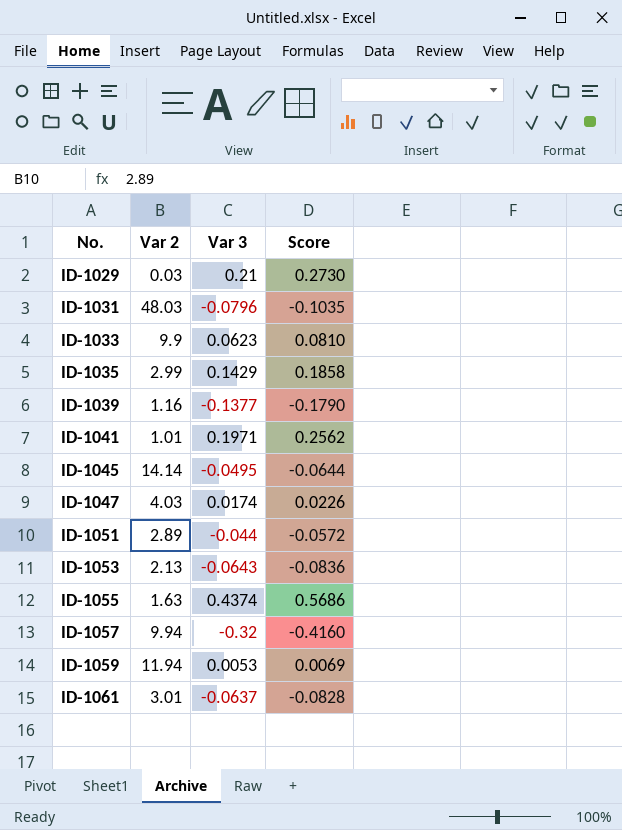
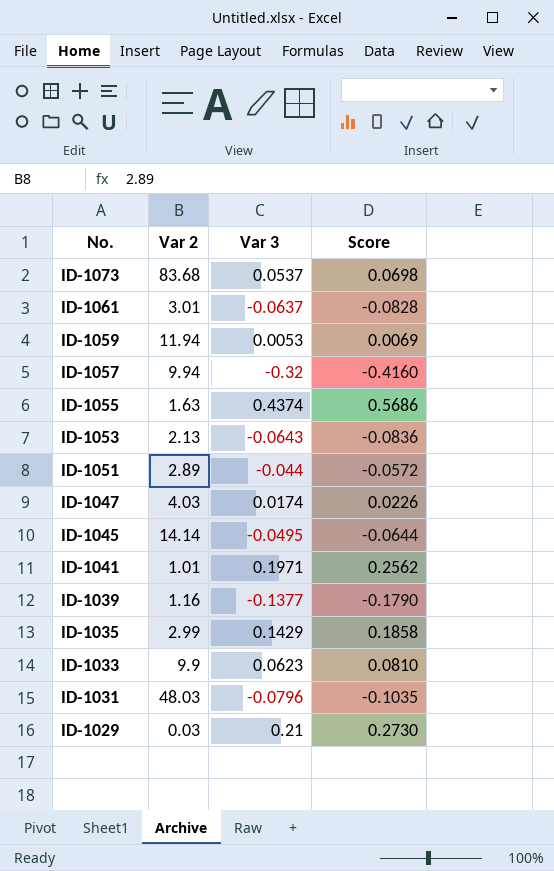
row order: No. ascending -> No. descending
row ID-1073: none -> 83.68 | 0.0537 | 0.0698

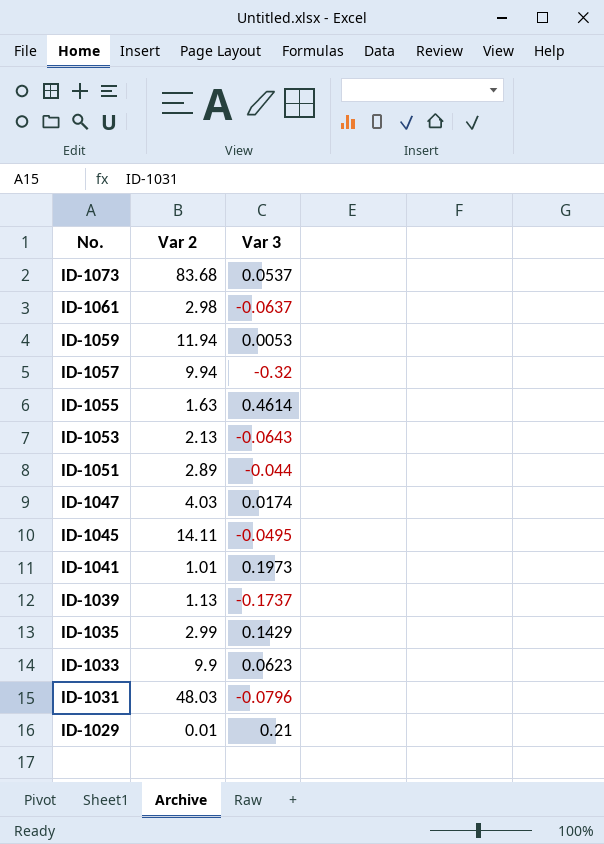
column Score | formula: [Var 3] * 1.3 -> none
ID-1061 | Var 2: 3.01 -> 2.98
ID-1055 | Var 3: 0.4374 -> 0.4614
ID-1045 | Var 2: 14.14 -> 14.11
ID-1041 | Var 3: 0.1971 -> 0.1973
ID-1039 | Var 2: 1.16 -> 1.13
ID-1039 | Var 3: -0.1377 -> -0.1737
ID-1029 | Var 2: 0.03 -> 0.01

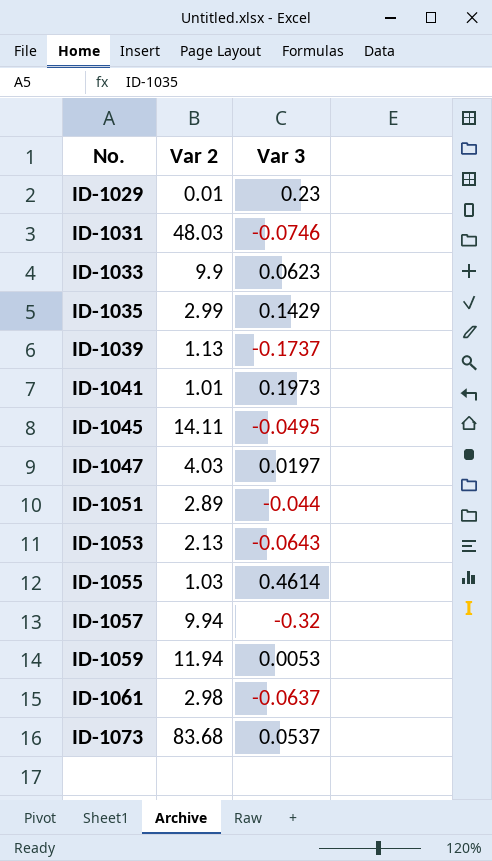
row order: No. descending -> No. ascending
ID-1029 | Var 3: 0.21 -> 0.23
ID-1031 | Var 3: -0.0796 -> -0.0746
ID-1047 | Var 3: 0.0174 -> 0.0197
ID-1055 | Var 2: 1.63 -> 1.03

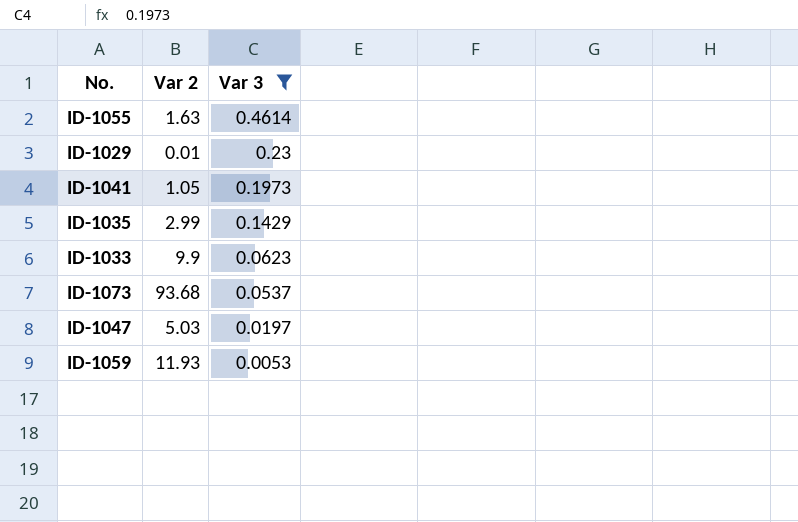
filter: none -> Var 3 >= 0.0053
row order: No. ascending -> Var 3 descending
ID-1055 | Var 2: 1.03 -> 1.63
ID-1041 | Var 2: 1.01 -> 1.05
ID-1073 | Var 2: 83.68 -> 93.68
ID-1047 | Var 2: 4.03 -> 5.03
ID-1059 | Var 2: 11.94 -> 11.93

